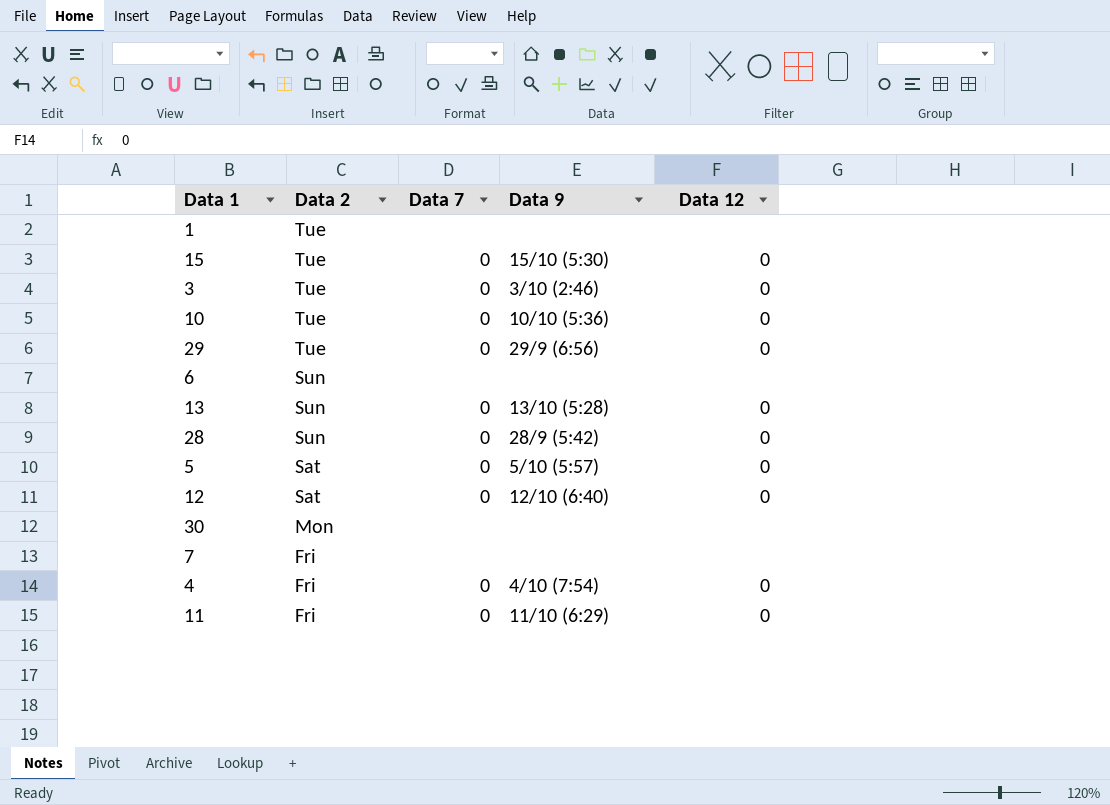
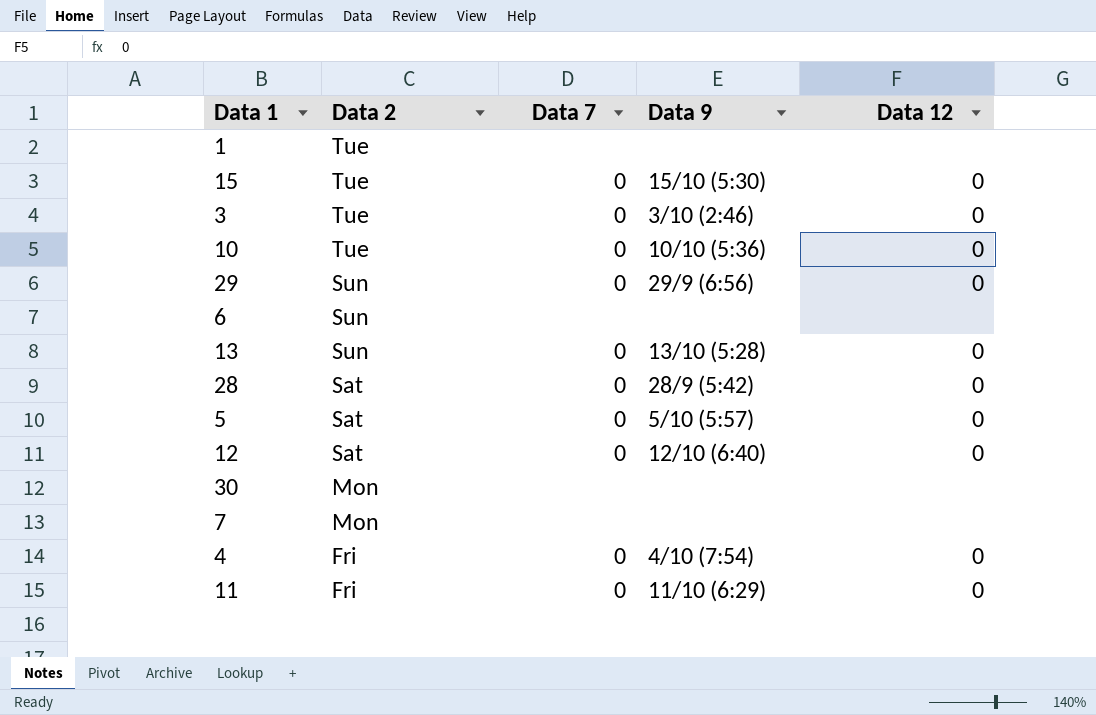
29 | Data 2: Tue -> Sun
28 | Data 2: Sun -> Sat
7 | Data 2: Fri -> Mon

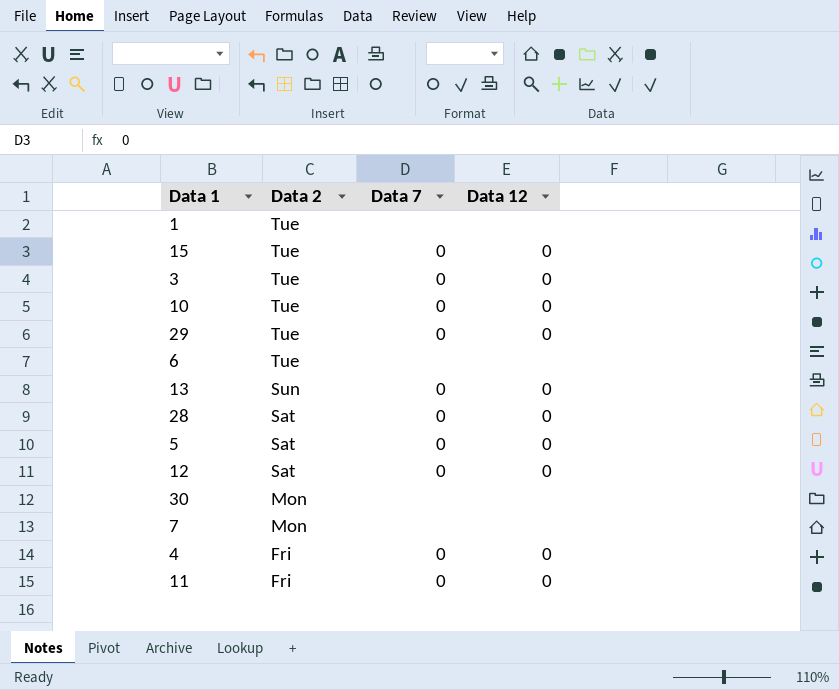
column Data 9 | position: 4 -> none
29 | Data 2: Sun -> Tue
6 | Data 2: Sun -> Tue

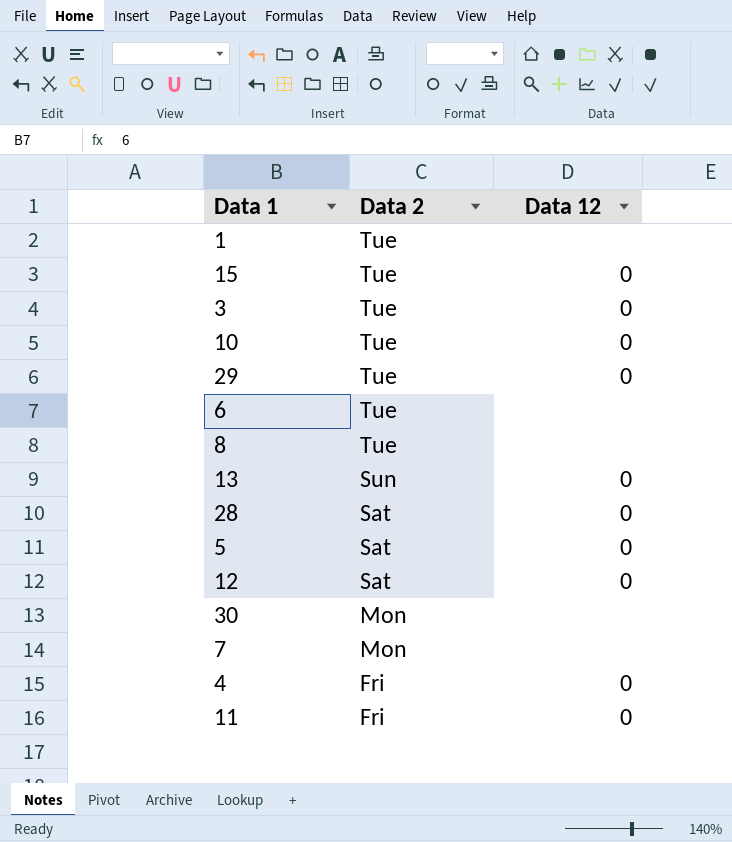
column Data 7 | position: 3 -> none
row 8: none -> Tue | none

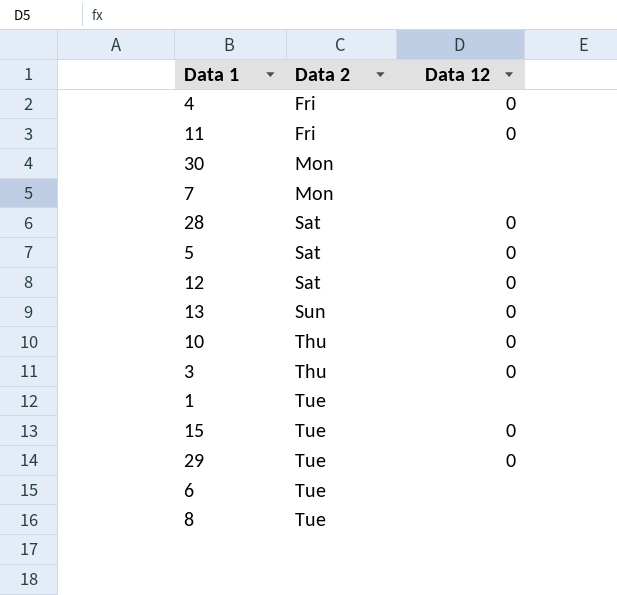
row order: Data 2 descending -> Data 2 ascending
10 | Data 2: Tue -> Thu
3 | Data 2: Tue -> Thu

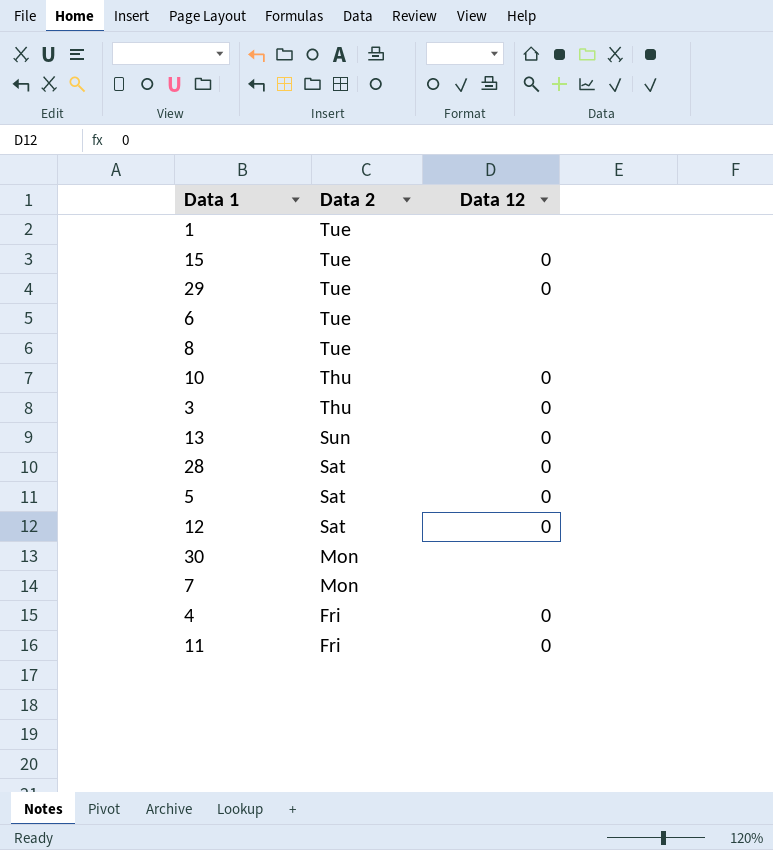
row order: Data 2 ascending -> Data 2 descending

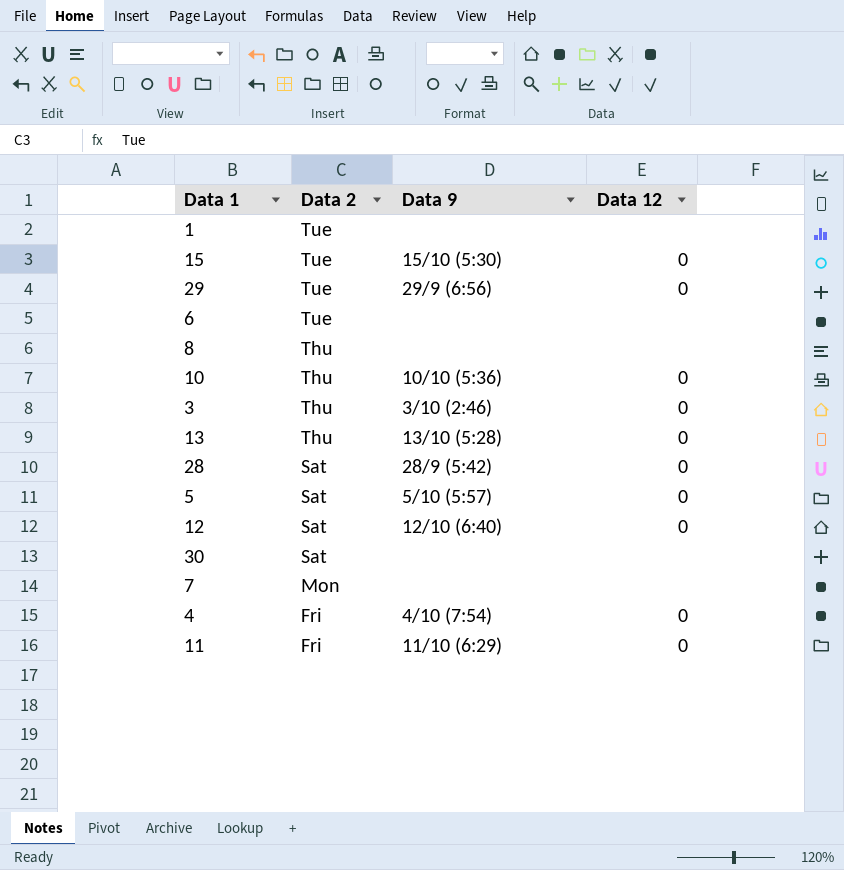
column Data 9 | position: none -> 3
8 | Data 2: Tue -> Thu
13 | Data 2: Sun -> Thu
30 | Data 2: Mon -> Sat

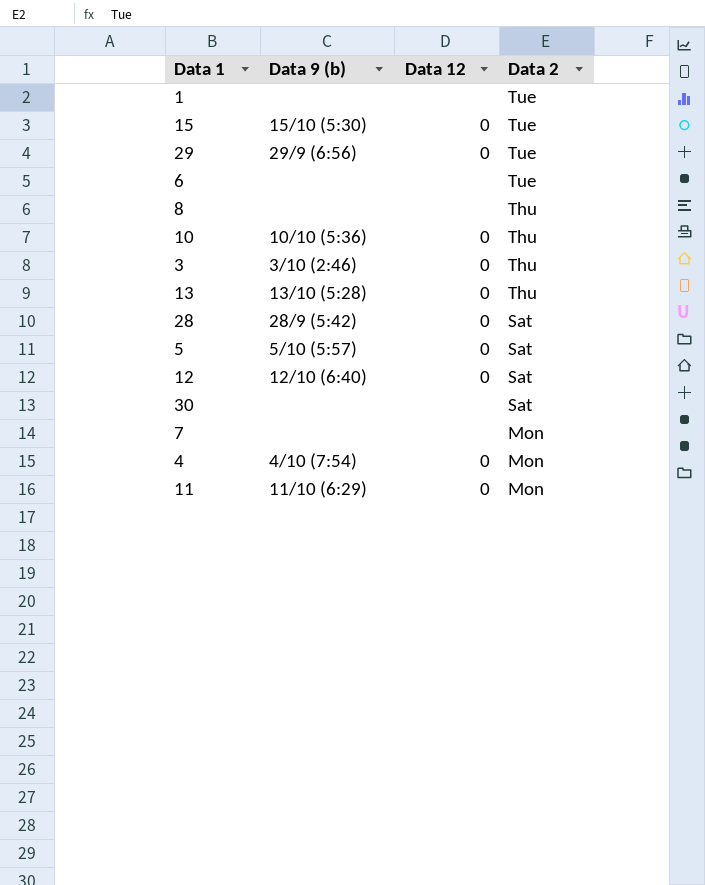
column name: Data 9 -> Data 9 (b)
column Data 2 | position: 2 -> 4
4 | Data 2: Fri -> Mon
11 | Data 2: Fri -> Mon

